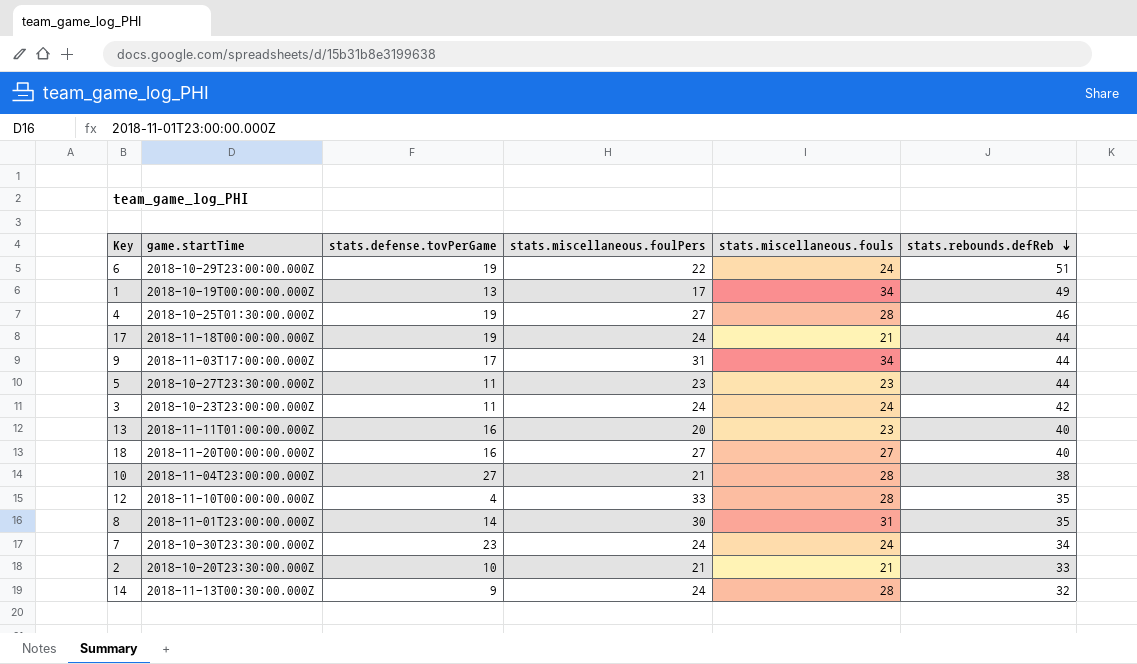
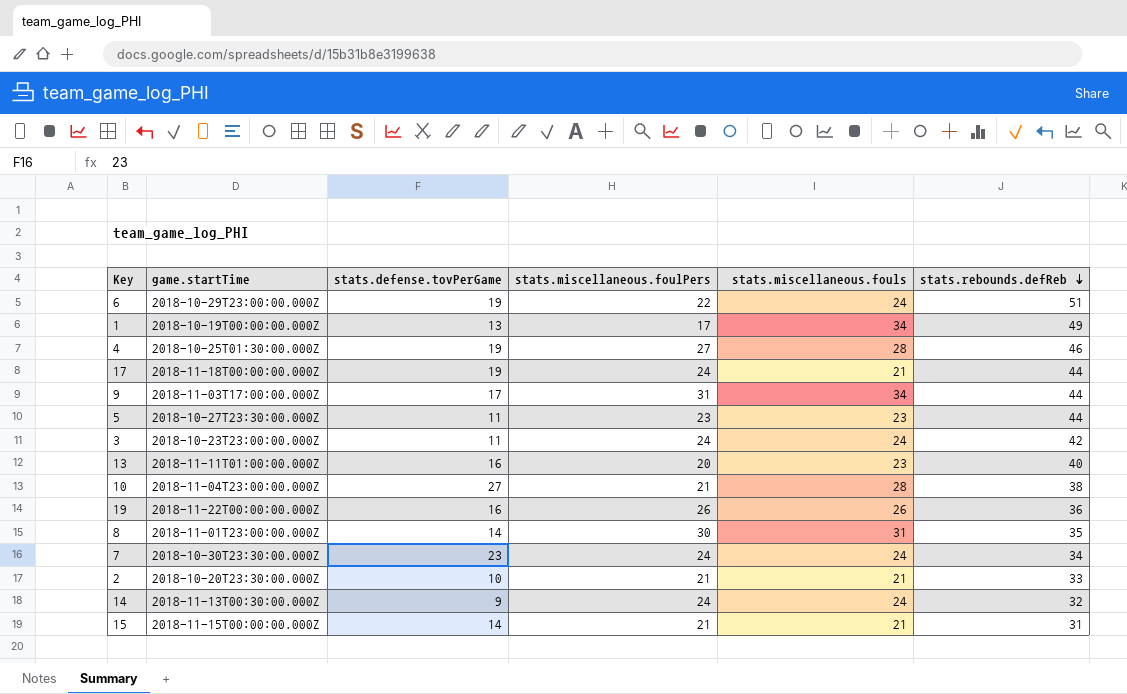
row 18: 2018-11-20T00:00:00.000Z | 16 | 27 | 27 | 40 -> none
row 12: 2018-11-10T00:00:00.000Z | 4 | 33 | 28 | 35 -> none
row 19: none -> 2018-11-22T00:00:00.000Z | 16 | 26 | 26 | 36
14 | stats.miscellaneous.fouls: 28 -> 24
row 15: none -> 2018-11-15T00:00:00.000Z | 14 | 21 | 21 | 31

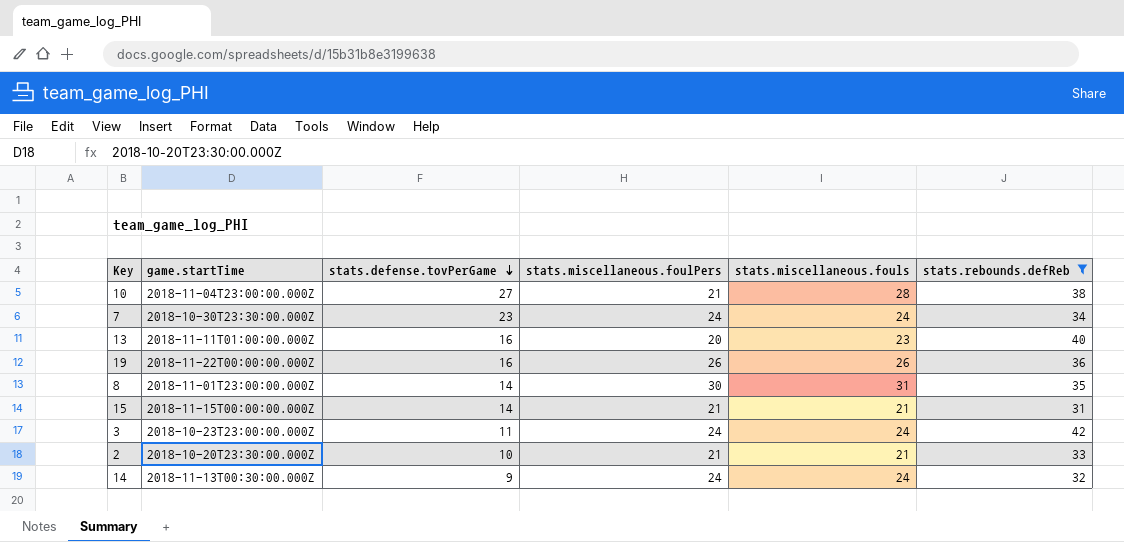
filter: none -> stats.rebounds.defReb <= 42
row order: stats.rebounds.defReb descending -> stats.defense.tovPerGame descending

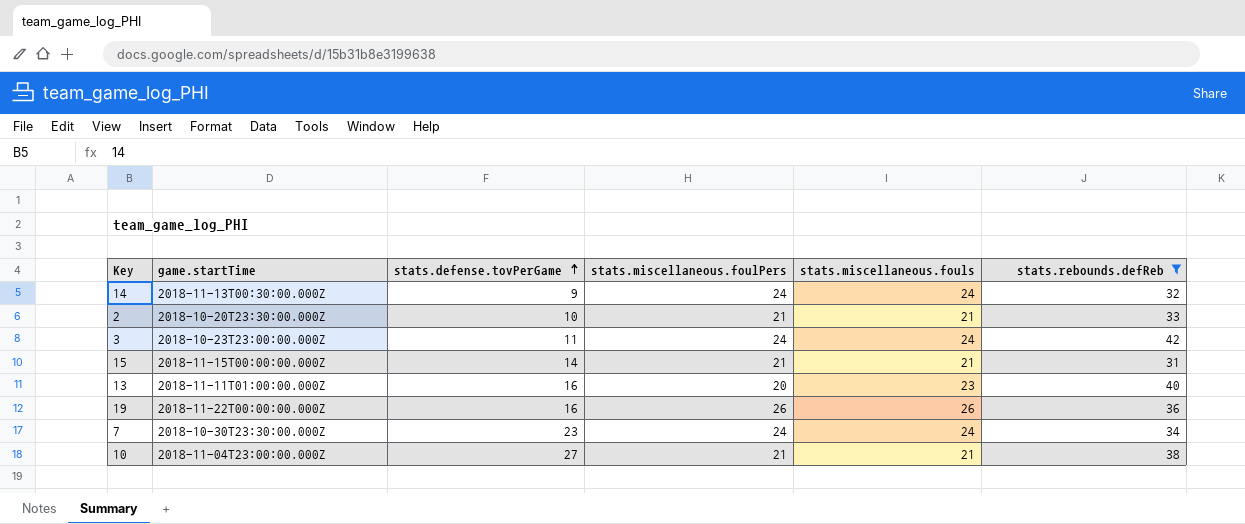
row order: stats.defense.tovPerGame descending -> stats.defense.tovPerGame ascending
row 8: 2018-11-01T23:00:00.000Z | 14 | 30 | 31 | 35 -> none
10 | stats.miscellaneous.fouls: 28 -> 21

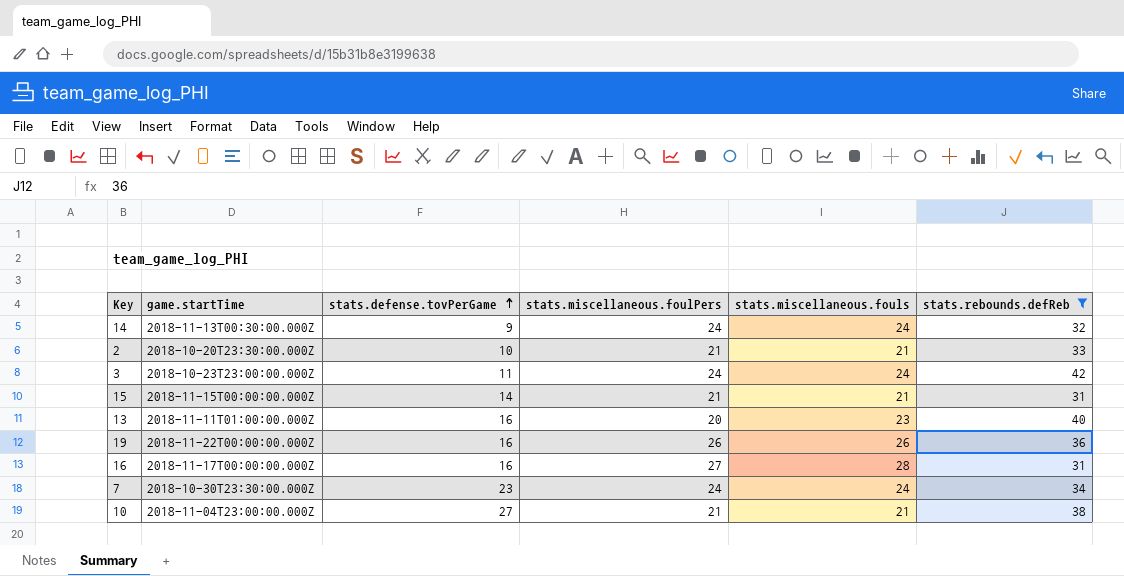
row 16: none -> 2018-11-17T00:00:00.000Z | 16 | 27 | 28 | 31

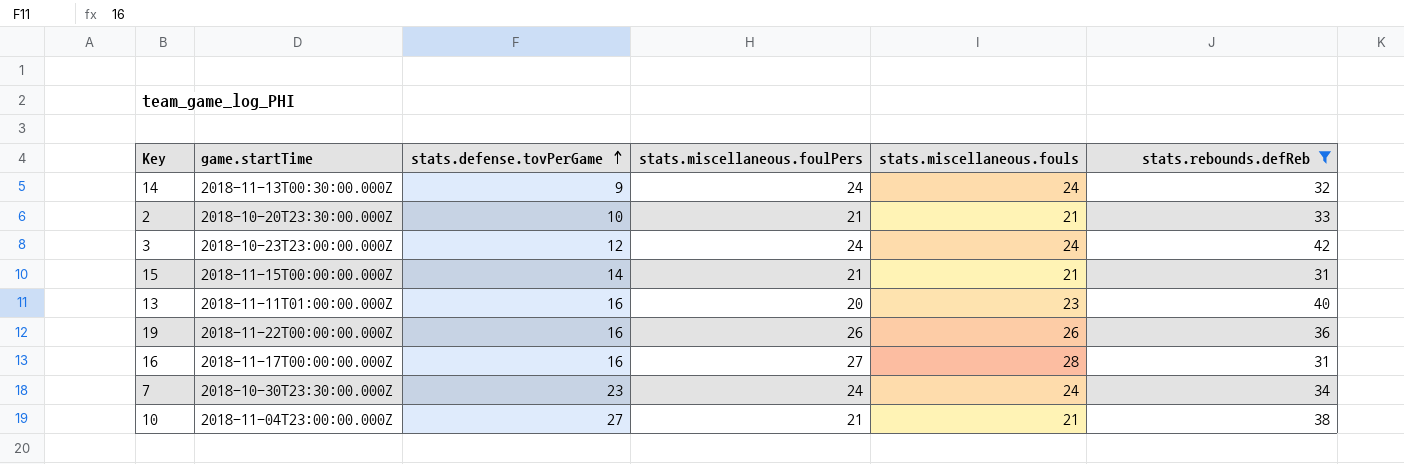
3 | stats.defense.tovPerGame: 11 -> 12

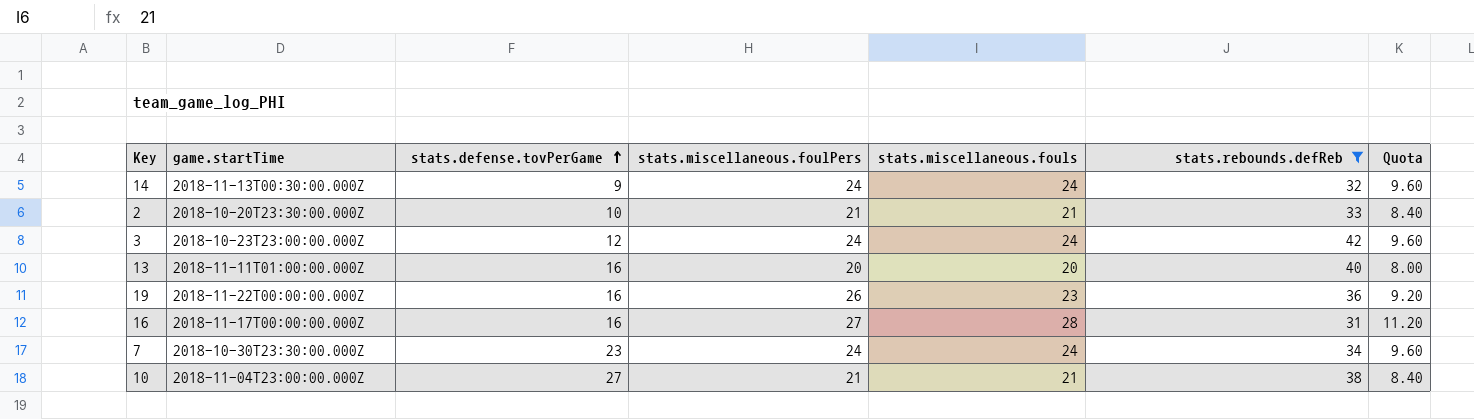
column Quota | formula: none -> [stats.miscellaneous.fouls] * 0.4
row 15: 2018-11-15T00:00:00.000Z | 14 | 21 | 21 | 31 -> none
13 | stats.miscellaneous.fouls: 23 -> 20
19 | stats.miscellaneous.fouls: 26 -> 23

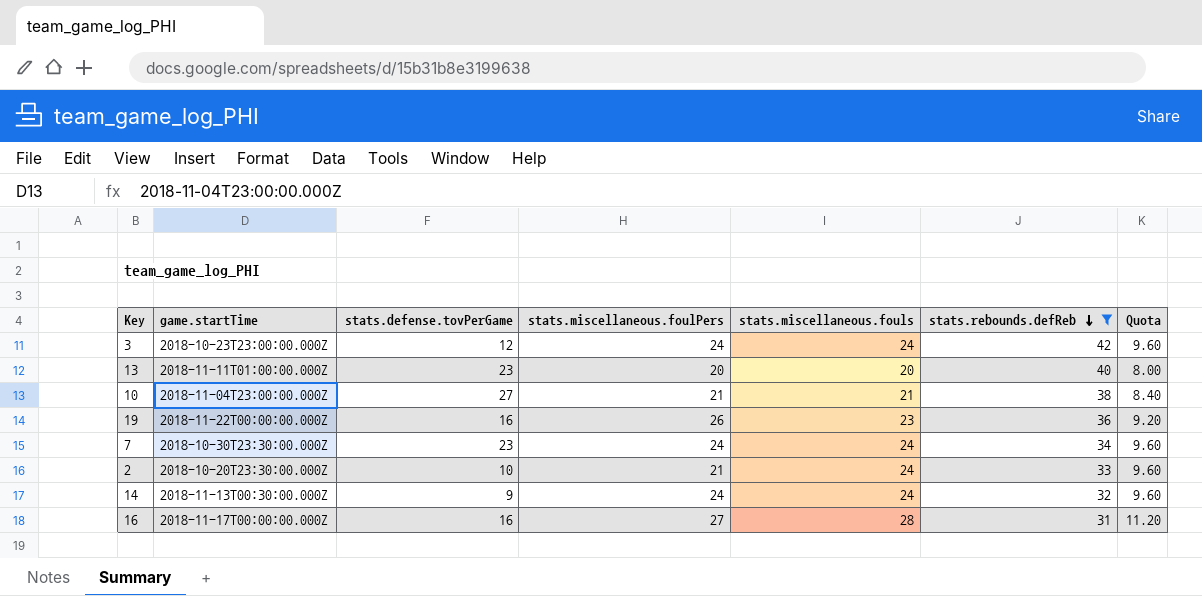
row order: stats.defense.tovPerGame ascending -> stats.rebounds.defReb descending
13 | stats.defense.tovPerGame: 16 -> 23
2 | stats.miscellaneous.fouls: 21 -> 24
2 | Quota: 8.40 -> 9.60

